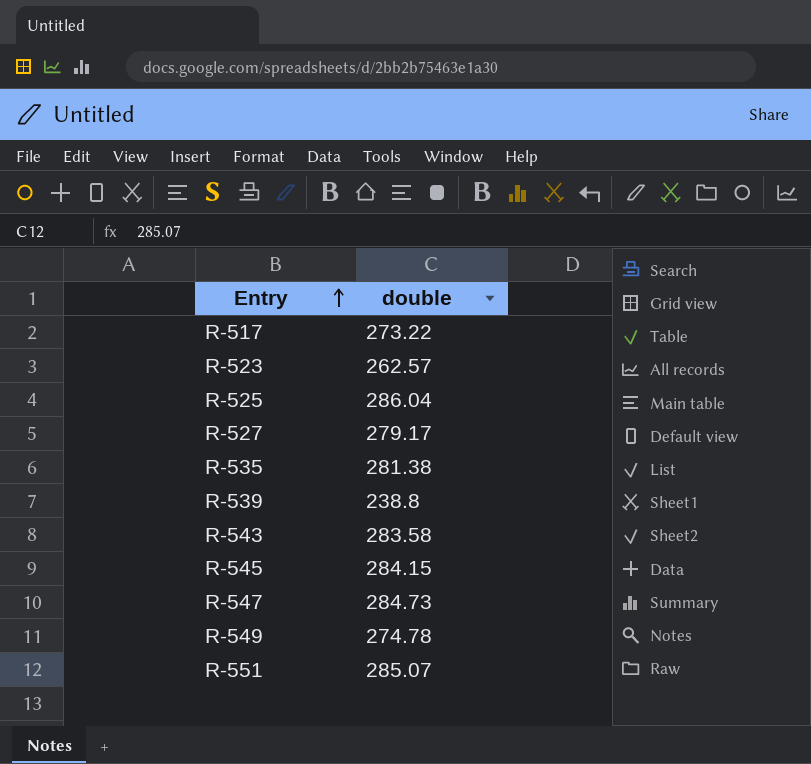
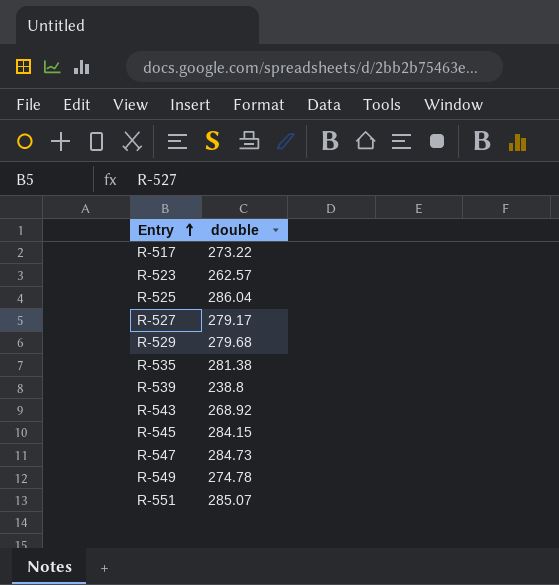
row R-529: none -> 279.68
R-543 | double: 283.58 -> 268.92

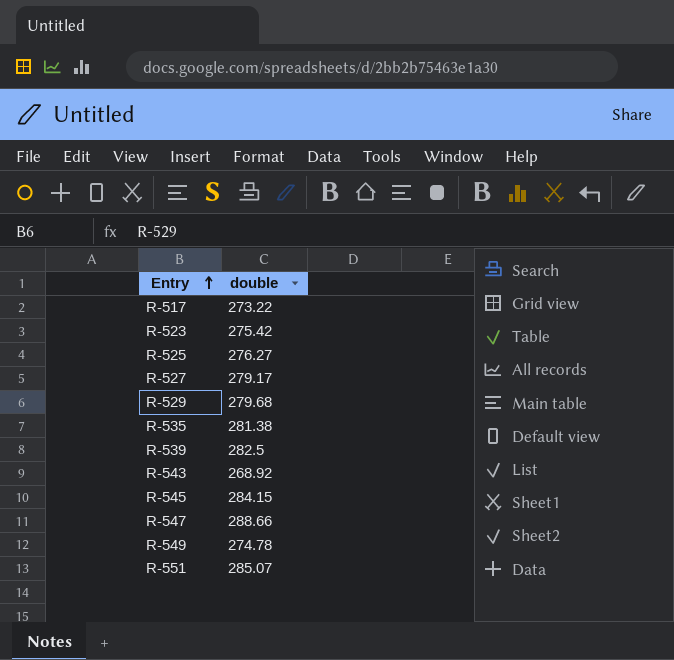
R-523 | double: 262.57 -> 275.42
R-525 | double: 286.04 -> 276.27
R-539 | double: 238.8 -> 282.5
R-547 | double: 284.73 -> 288.66

